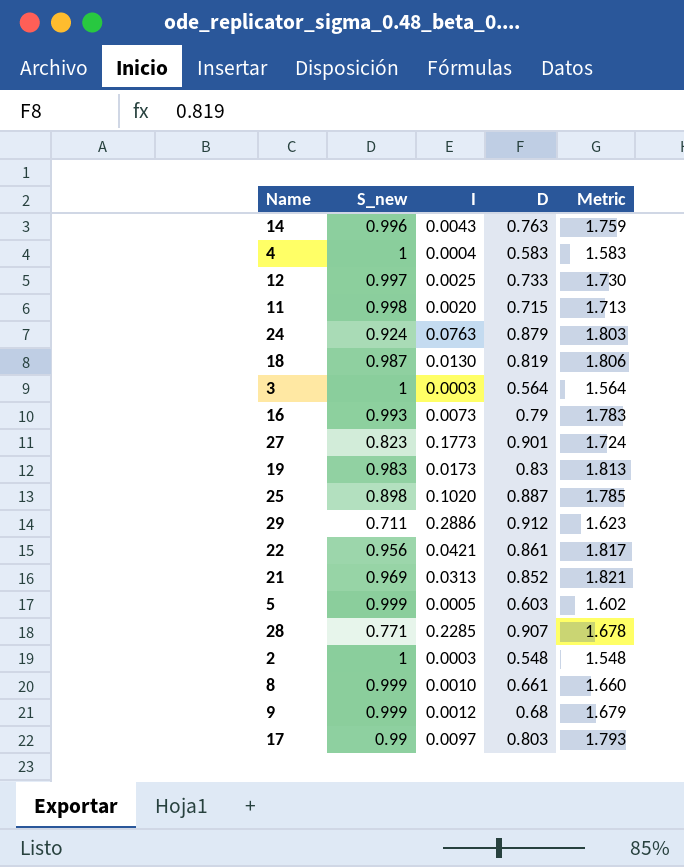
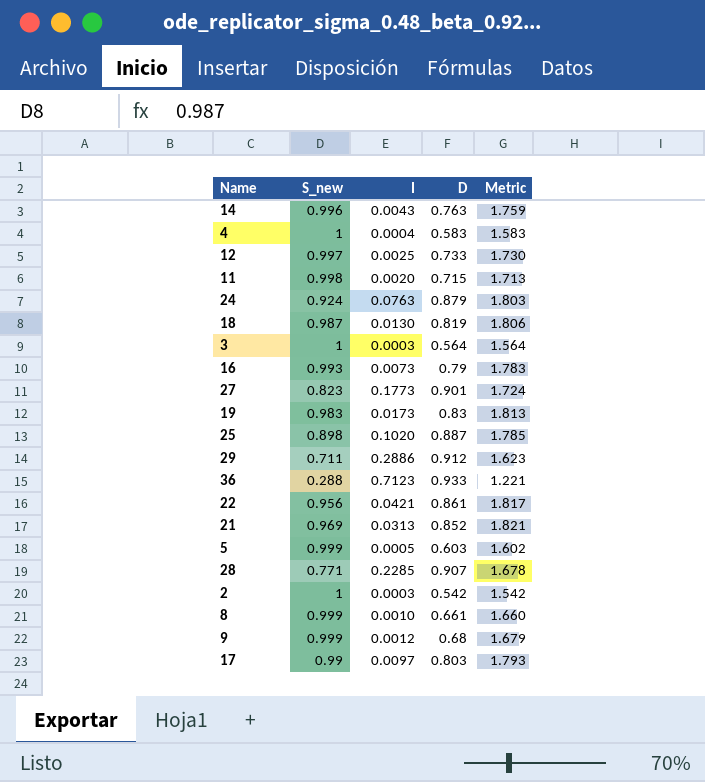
row 36: none -> 0.288 | 0.7123 | 0.933 | 1.221
2 | D: 0.548 -> 0.542
2 | Metric: 1.548 -> 1.542

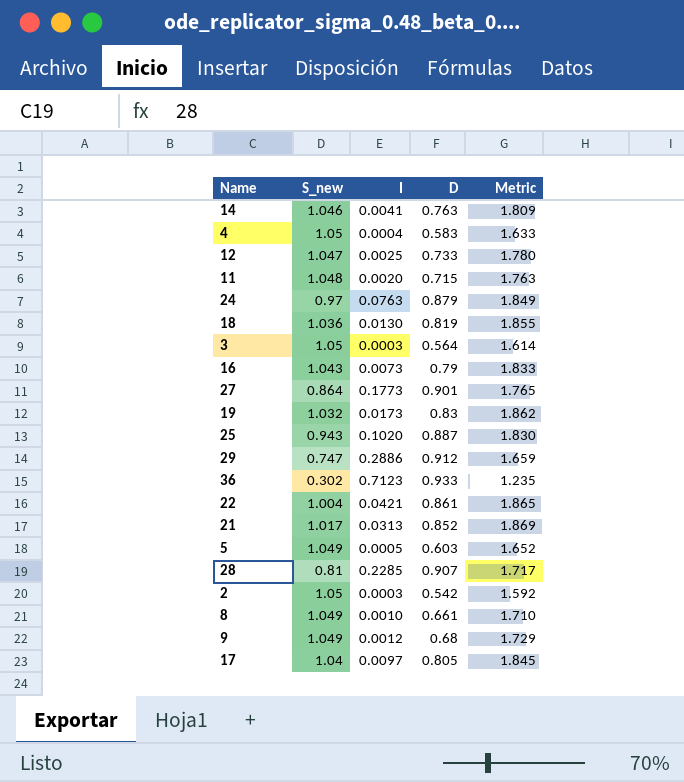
14 | S_new: 0.996 -> 1.046
14 | I: 0.0043 -> 0.0041
14 | Metric: 1.759 -> 1.809
4 | S_new: 1 -> 1.05
4 | Metric: 1.583 -> 1.633
12 | S_new: 0.997 -> 1.047
12 | Metric: 1.730 -> 1.780
11 | S_new: 0.998 -> 1.048
11 | Metric: 1.713 -> 1.763
24 | S_new: 0.924 -> 0.97
24 | Metric: 1.803 -> 1.849
18 | S_new: 0.987 -> 1.036
18 | Metric: 1.806 -> 1.855
3 | S_new: 1 -> 1.05
3 | Metric: 1.564 -> 1.614
16 | S_new: 0.993 -> 1.043
16 | Metric: 1.783 -> 1.833
27 | S_new: 0.823 -> 0.864
27 | Metric: 1.724 -> 1.765
19 | S_new: 0.983 -> 1.032
19 | Metric: 1.813 -> 1.862
25 | S_new: 0.898 -> 0.943
25 | Metric: 1.785 -> 1.830
29 | S_new: 0.711 -> 0.747
29 | Metric: 1.623 -> 1.659
36 | S_new: 0.288 -> 0.302
36 | Metric: 1.221 -> 1.235
22 | S_new: 0.956 -> 1.004
22 | Metric: 1.817 -> 1.865
21 | S_new: 0.969 -> 1.017
21 | Metric: 1.821 -> 1.869
5 | S_new: 0.999 -> 1.049
5 | Metric: 1.602 -> 1.652
28 | S_new: 0.771 -> 0.81
28 | Metric: 1.678 -> 1.717
2 | S_new: 1 -> 1.05
2 | Metric: 1.542 -> 1.592
8 | S_new: 0.999 -> 1.049
8 | Metric: 1.660 -> 1.710
9 | S_new: 0.999 -> 1.049
9 | Metric: 1.679 -> 1.729
17 | S_new: 0.99 -> 1.04
17 | D: 0.803 -> 0.805
17 | Metric: 1.793 -> 1.845

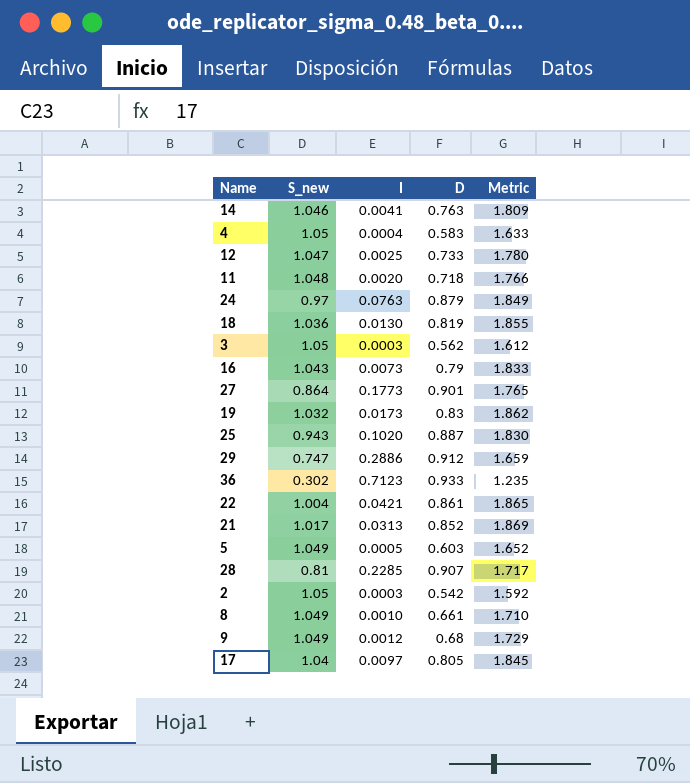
11 | D: 0.715 -> 0.718
11 | Metric: 1.763 -> 1.766
3 | D: 0.564 -> 0.562
3 | Metric: 1.614 -> 1.612

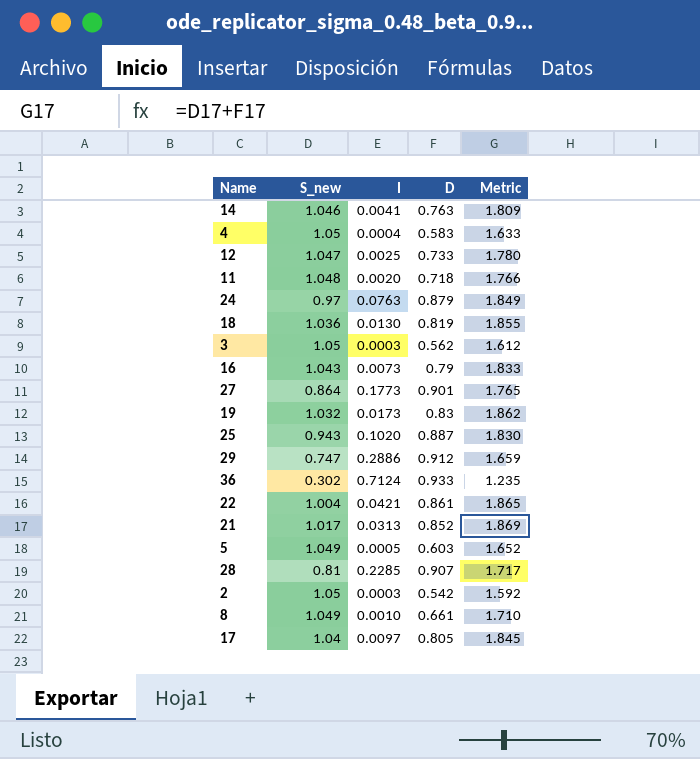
row 9: 1.049 | 0.0012 | 0.68 | 1.729 -> none
36 | I: 0.7123 -> 0.7124

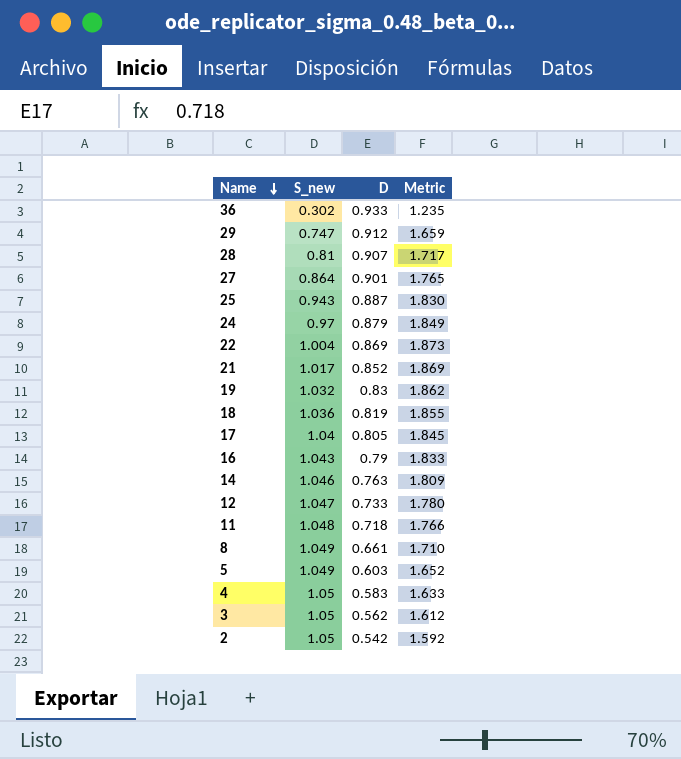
row order: none -> Name descending
column I | position: 3 -> none
22 | D: 0.861 -> 0.869
22 | Metric: 1.865 -> 1.873

